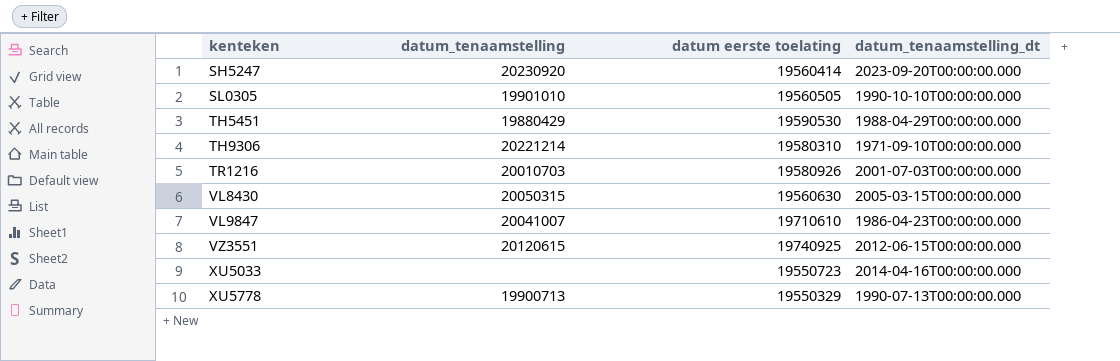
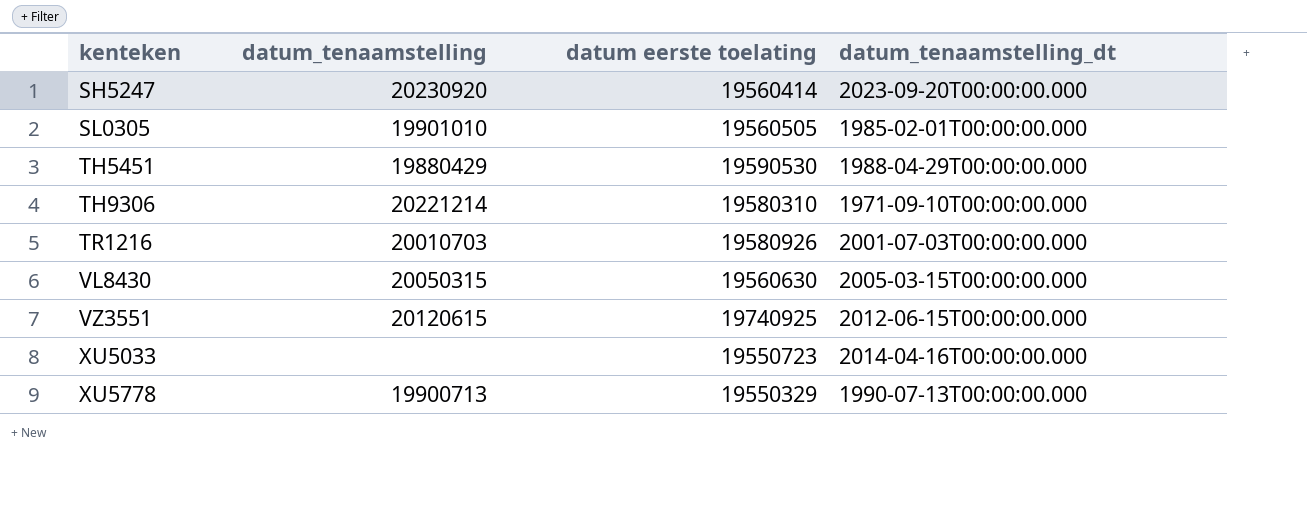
row VL9847: 20041007 | 19710610 | 1986-04-23T00:00:00.000 -> none
SL0305 | datum_tenaamstelling_dt: 1990-10-10T00:00:00.000 -> 1985-02-01T00:00:00.000

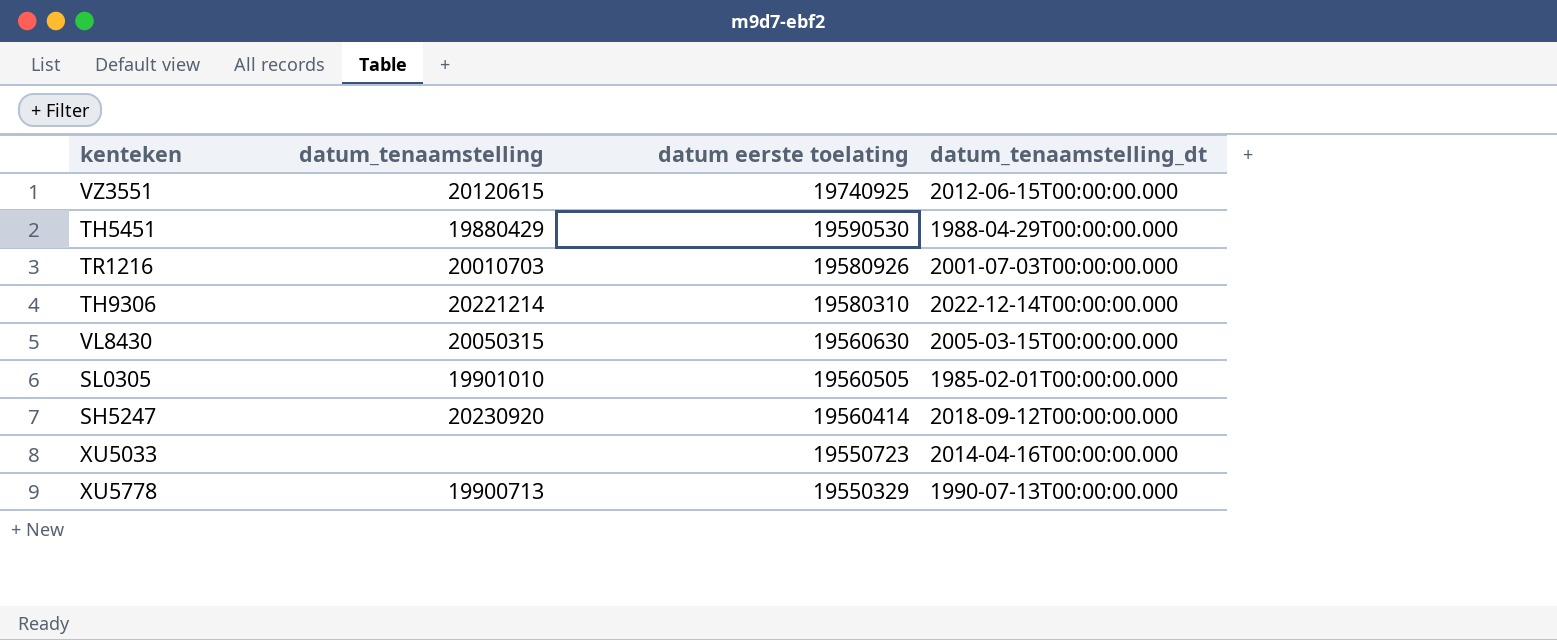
row order: kenteken ascending -> datum eerste toelating descending
TH9306 | datum_tenaamstelling_dt: 1971-09-10T00:00:00.000 -> 2022-12-14T00:00:00.000
SH5247 | datum_tenaamstelling_dt: 2023-09-20T00:00:00.000 -> 2018-09-12T00:00:00.000

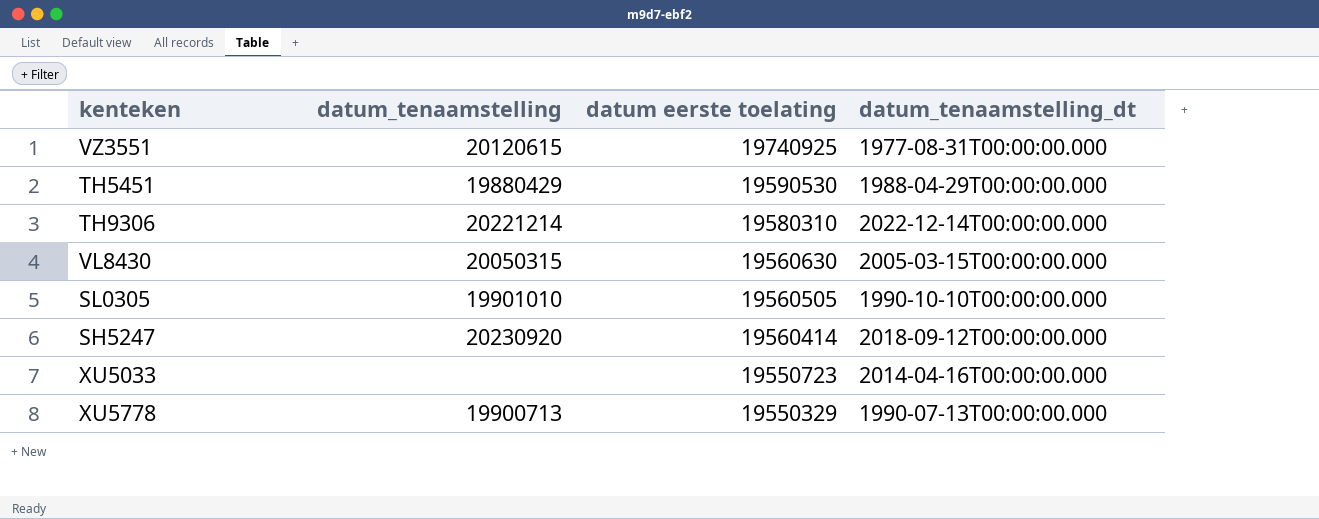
row TR1216: 20010703 | 19580926 | 2001-07-03T00:00:00.000 -> none
VZ3551 | datum_tenaamstelling_dt: 2012-06-15T00:00:00.000 -> 1977-08-31T00:00:00.000
SL0305 | datum_tenaamstelling_dt: 1985-02-01T00:00:00.000 -> 1990-10-10T00:00:00.000

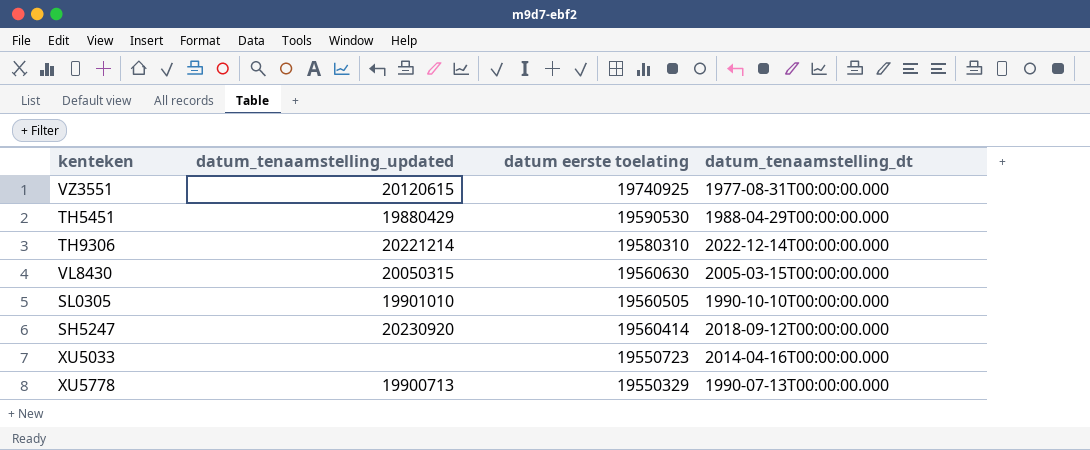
column name: datum_tenaamstelling -> datum_tenaamstelling_updated

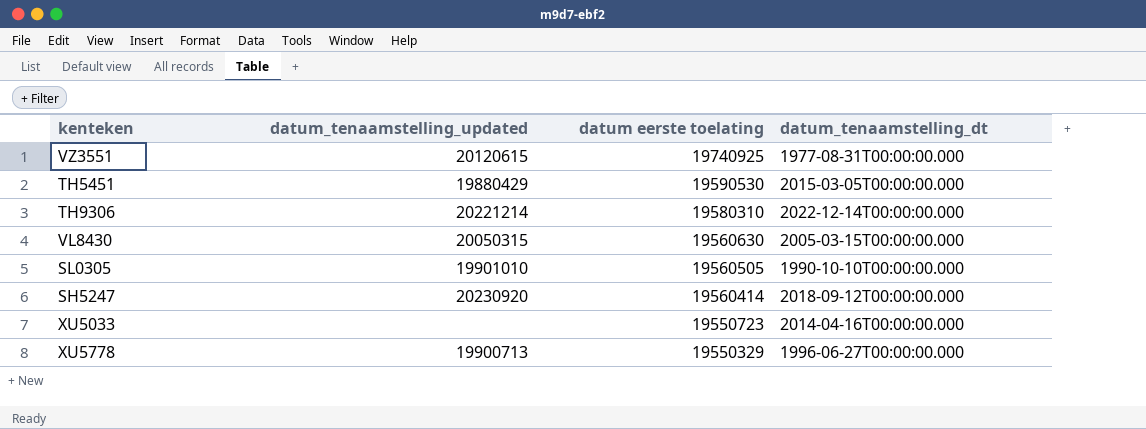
TH5451 | datum_tenaamstelling_dt: 1988-04-29T00:00:00.000 -> 2015-03-05T00:00:00.000
XU5778 | datum_tenaamstelling_dt: 1990-07-13T00:00:00.000 -> 1996-06-27T00:00:00.000

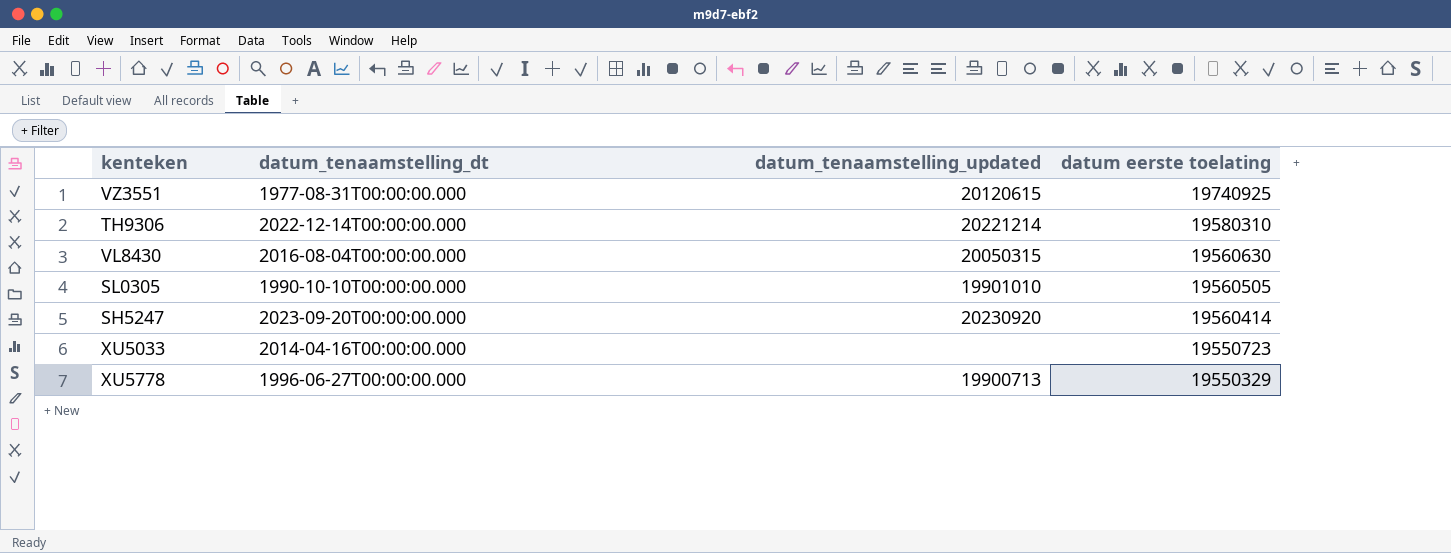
column datum_tenaamstelling_dt | position: 4 -> 2
row TH5451: 19880429 | 19590530 | 2015-03-05T00:00:00.000 -> none
VL8430 | datum_tenaamstelling_dt: 2005-03-15T00:00:00.000 -> 2016-08-04T00:00:00.000
SH5247 | datum_tenaamstelling_dt: 2018-09-12T00:00:00.000 -> 2023-09-20T00:00:00.000

